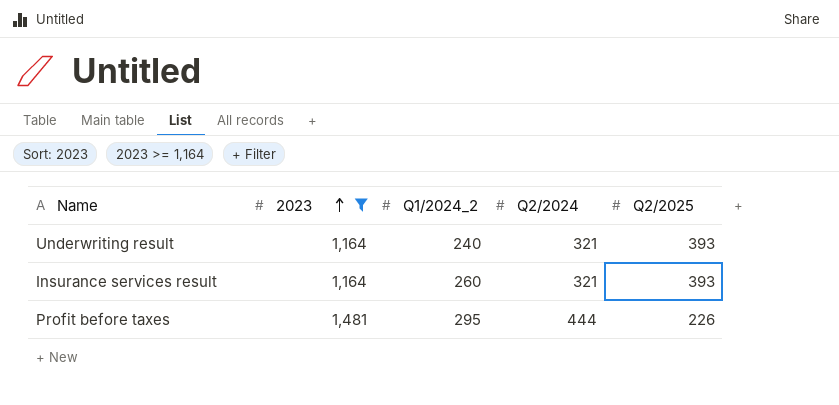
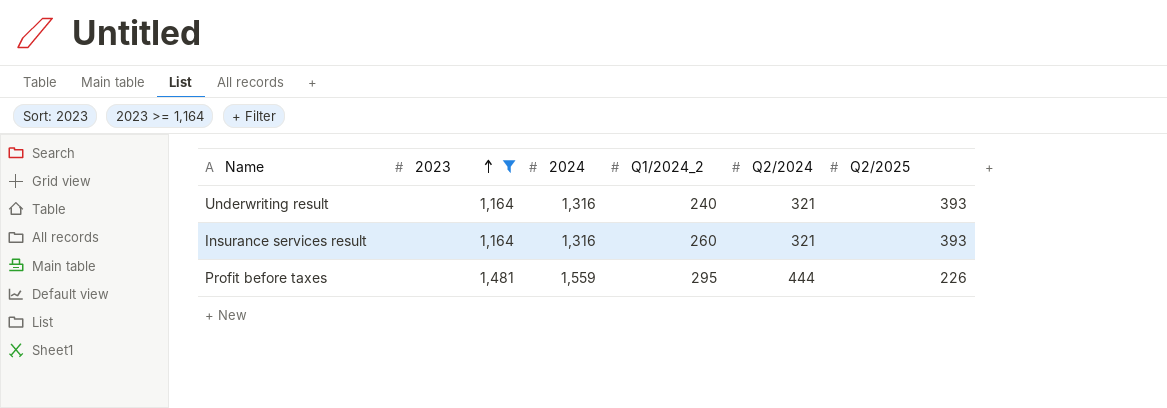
column 2024 | position: none -> 3

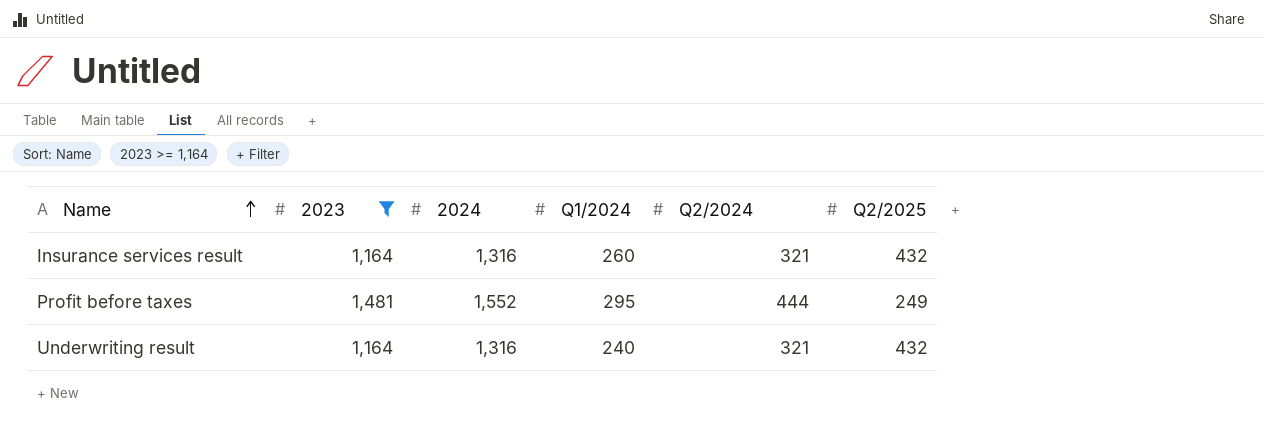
row order: 2023 ascending -> Name ascending
column name: Q1/2024_2 -> Q1/2024
Insurance services result | Q2/2025: 393 -> 432
Profit before taxes | 2024: 1,559 -> 1,552
Profit before taxes | Q2/2025: 226 -> 249
Underwriting result | Q2/2025: 393 -> 432

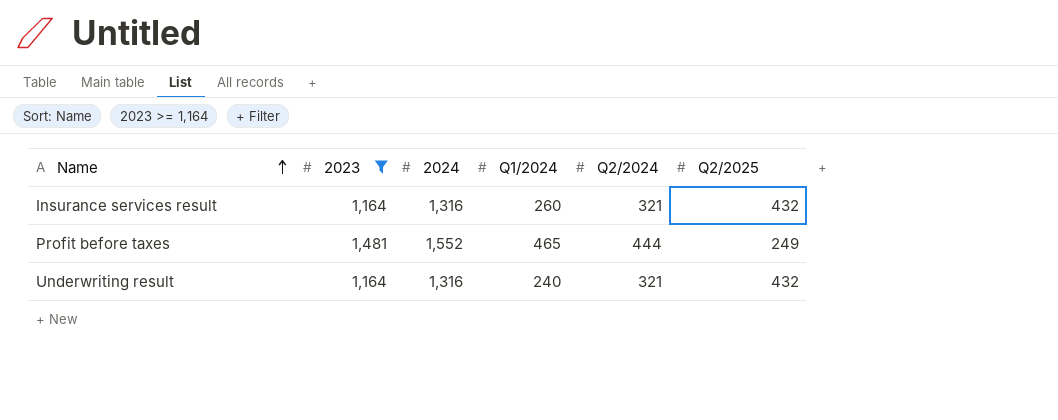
Profit before taxes | Q1/2024: 295 -> 465

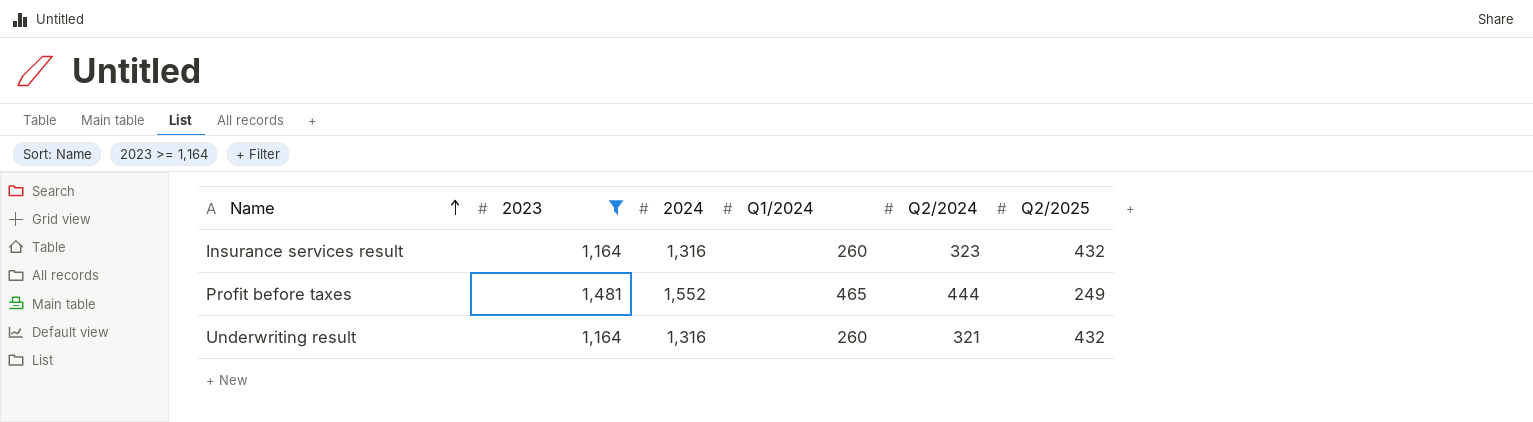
Insurance services result | Q2/2024: 321 -> 323
Underwriting result | Q1/2024: 240 -> 260

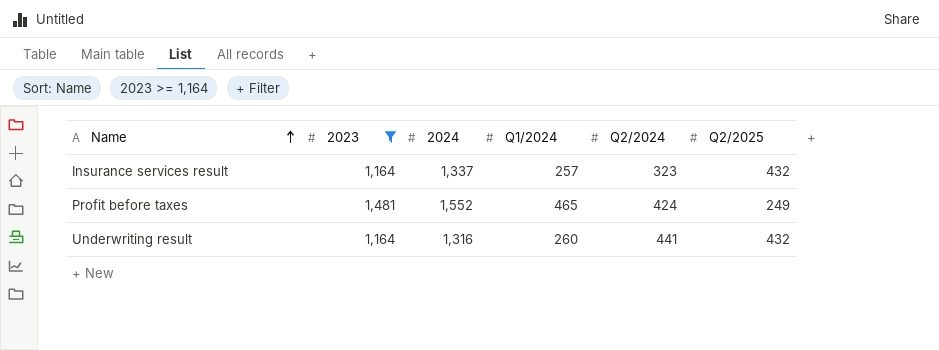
Insurance services result | 2024: 1,316 -> 1,337
Insurance services result | Q1/2024: 260 -> 257
Profit before taxes | Q2/2024: 444 -> 424
Underwriting result | Q2/2024: 321 -> 441

